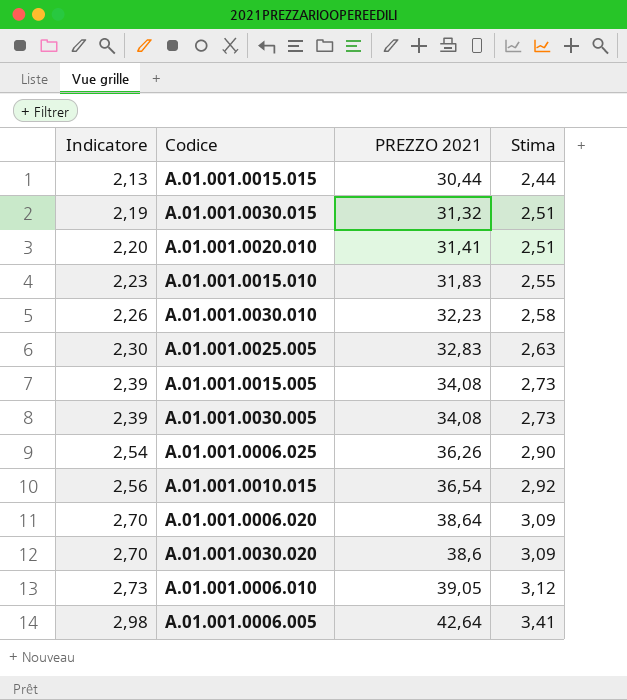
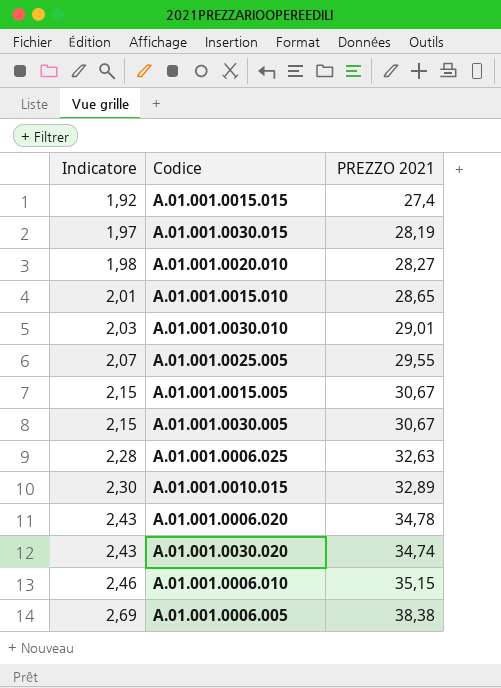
column Stima | formula: [PREZZO 2021] * 0,08 -> none
A.01.001.0015.015 | Indicatore: 2,13 -> 1,92
A.01.001.0015.015 | PREZZO 2021: 30,44 -> 27,4
A.01.001.0030.015 | Indicatore: 2,19 -> 1,97
A.01.001.0030.015 | PREZZO 2021: 31,32 -> 28,19
A.01.001.0020.010 | Indicatore: 2,20 -> 1,98
A.01.001.0020.010 | PREZZO 2021: 31,41 -> 28,27
A.01.001.0015.010 | Indicatore: 2,23 -> 2,01
A.01.001.0015.010 | PREZZO 2021: 31,83 -> 28,65
A.01.001.0030.010 | Indicatore: 2,26 -> 2,03
A.01.001.0030.010 | PREZZO 2021: 32,23 -> 29,01
A.01.001.0025.005 | Indicatore: 2,30 -> 2,07
A.01.001.0025.005 | PREZZO 2021: 32,83 -> 29,55
A.01.001.0015.005 | Indicatore: 2,39 -> 2,15
A.01.001.0015.005 | PREZZO 2021: 34,08 -> 30,67
A.01.001.0030.005 | Indicatore: 2,39 -> 2,15
A.01.001.0030.005 | PREZZO 2021: 34,08 -> 30,67
A.01.001.0006.025 | Indicatore: 2,54 -> 2,28
A.01.001.0006.025 | PREZZO 2021: 36,26 -> 32,63
A.01.001.0010.015 | Indicatore: 2,56 -> 2,30
A.01.001.0010.015 | PREZZO 2021: 36,54 -> 32,89
A.01.001.0006.020 | Indicatore: 2,70 -> 2,43
A.01.001.0006.020 | PREZZO 2021: 38,64 -> 34,78
A.01.001.0030.020 | Indicatore: 2,70 -> 2,43
A.01.001.0030.020 | PREZZO 2021: 38,6 -> 34,74
A.01.001.0006.010 | Indicatore: 2,73 -> 2,46
A.01.001.0006.010 | PREZZO 2021: 39,05 -> 35,15
A.01.001.0006.005 | Indicatore: 2,98 -> 2,69
A.01.001.0006.005 | PREZZO 2021: 42,64 -> 38,38

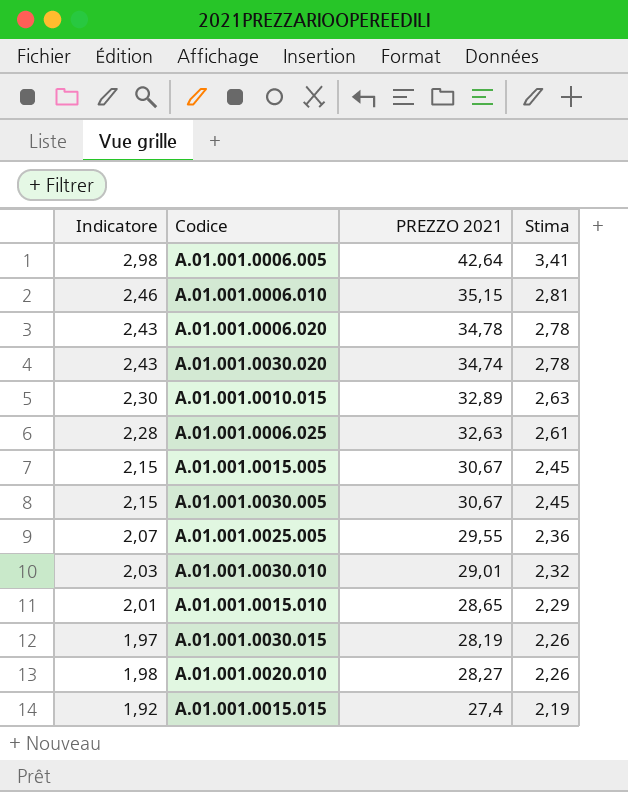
row order: Indicatore ascending -> Stima descending
column Stima | formula: none -> [PREZZO 2021] * 0,08
A.01.001.0006.005 | Indicatore: 2,69 -> 2,98
A.01.001.0006.005 | PREZZO 2021: 38,38 -> 42,64

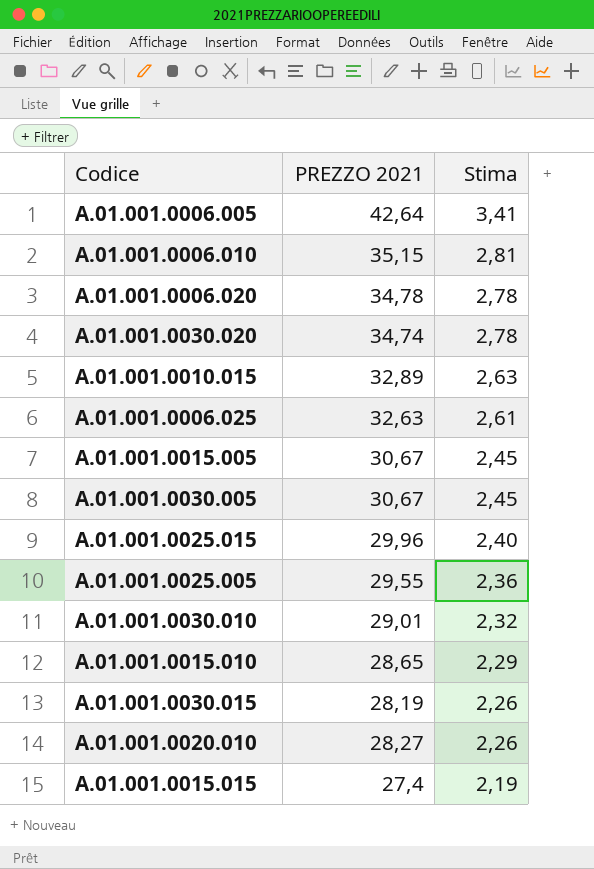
column Indicatore | formula: [PREZZO 2021] * 0,07 -> none
row A.01.001.0025.015: none -> 29,96 | 2,40

